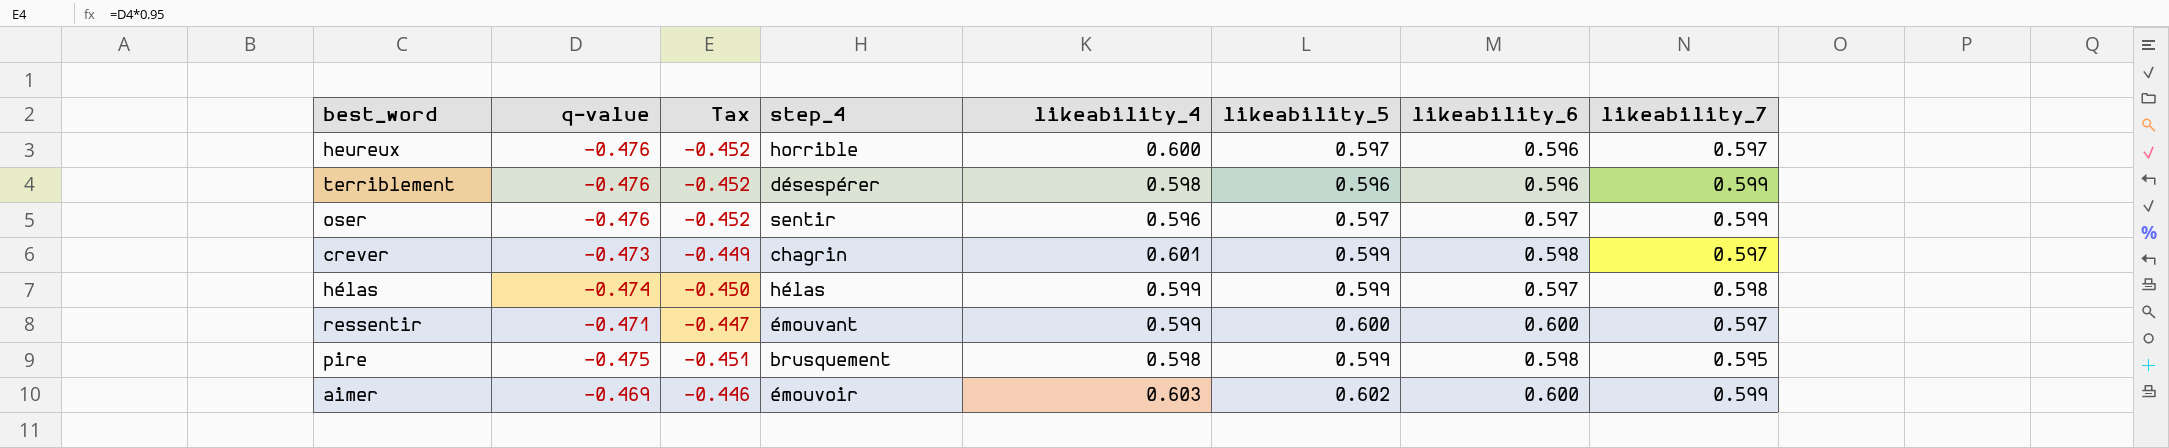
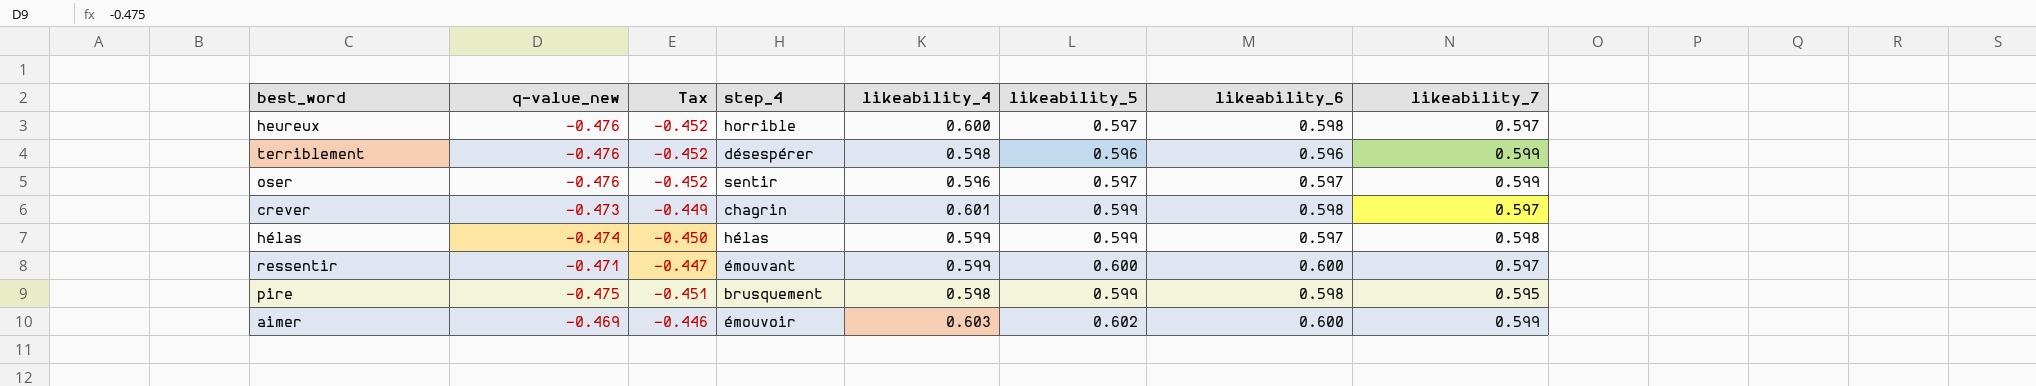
column name: q-value -> q-value_new
heureux | likeability_6: 0.596 -> 0.598

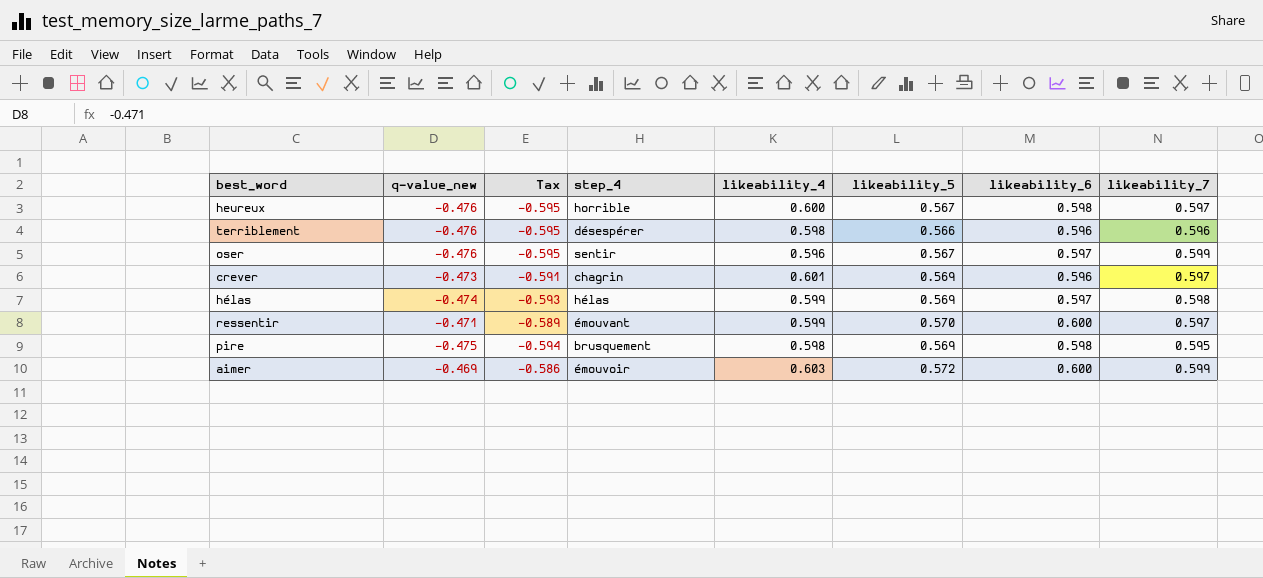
column Tax | formula: [q-value_new] * 0.95 -> [q-value_new] * 1.25
heureux | likeability_5: 0.597 -> 0.567
terriblement | likeability_5: 0.596 -> 0.566
terriblement | likeability_7: 0.599 -> 0.596
oser | likeability_5: 0.597 -> 0.567
crever | likeability_5: 0.599 -> 0.569
crever | likeability_6: 0.598 -> 0.596
hélas | likeability_5: 0.599 -> 0.569
ressentir | likeability_5: 0.600 -> 0.570
pire | likeability_5: 0.599 -> 0.569
aimer | likeability_5: 0.602 -> 0.572

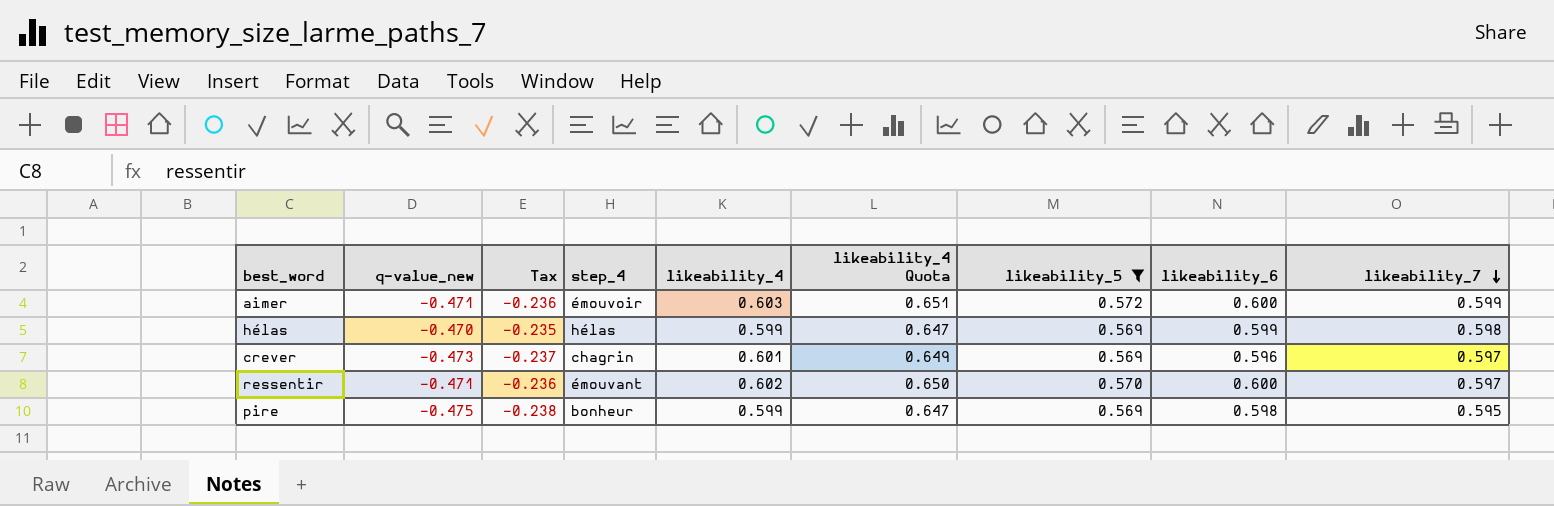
filter: none -> likeability_5 >= 0.569
row order: none -> likeability_7 descending
column Tax | formula: [q-value_new] * 1.25 -> [q-value_new] * 0.5
column likeability_4 Quota | formula: none -> [likeability_4] * 1.08
aimer | q-value_new: -0.469 -> -0.471
hélas | q-value_new: -0.474 -> -0.470
hélas | likeability_6: 0.597 -> 0.599
ressentir | likeability_4: 0.599 -> 0.602
pire | step_4: brusquement -> bonheur
pire | likeability_4: 0.598 -> 0.599

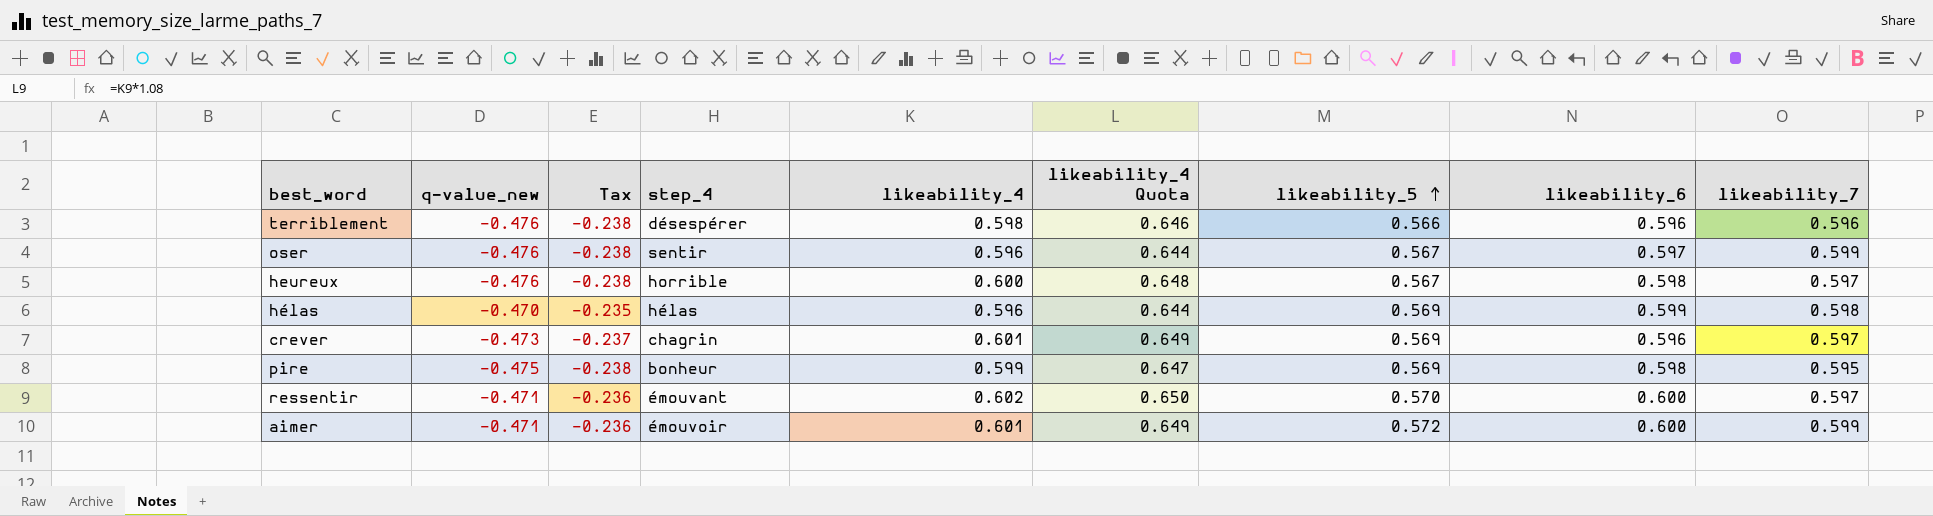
filter: likeability_5 >= 0.569 -> none
row order: likeability_7 descending -> likeability_5 ascending
hélas | likeability_4: 0.599 -> 0.596
hélas | likeability_4 Quota: 0.647 -> 0.644
aimer | likeability_4: 0.603 -> 0.601
aimer | likeability_4 Quota: 0.651 -> 0.649

